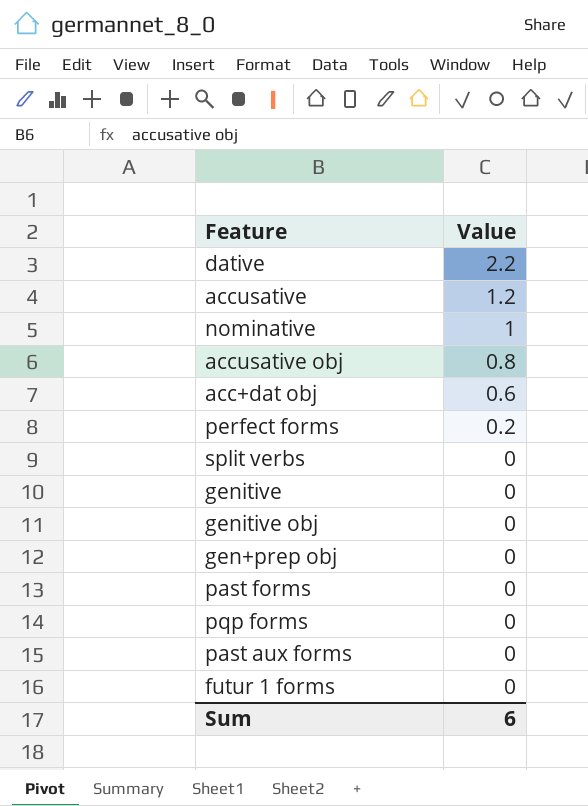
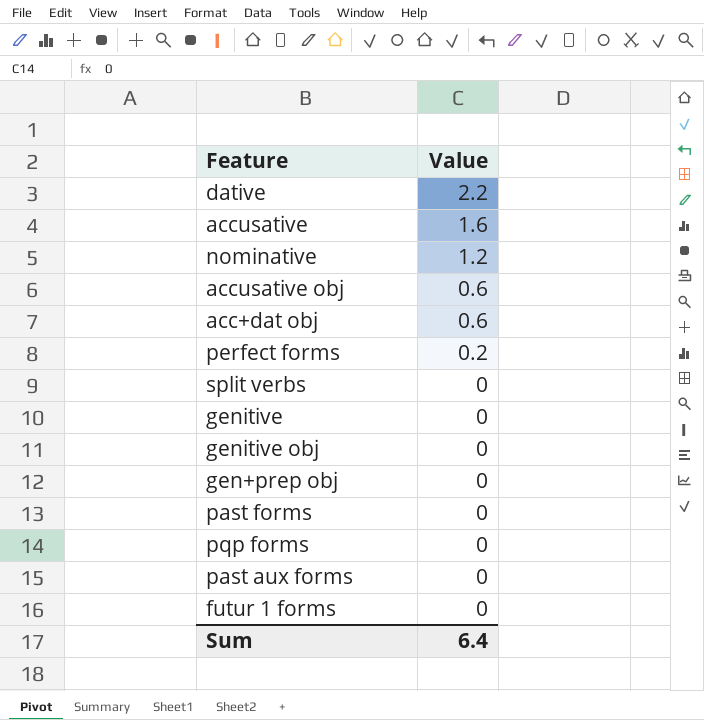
accusative | Value: 1.2 -> 1.6
nominative | Value: 1 -> 1.2
accusative obj | Value: 0.8 -> 0.6
Sum | Value: 6 -> 6.4

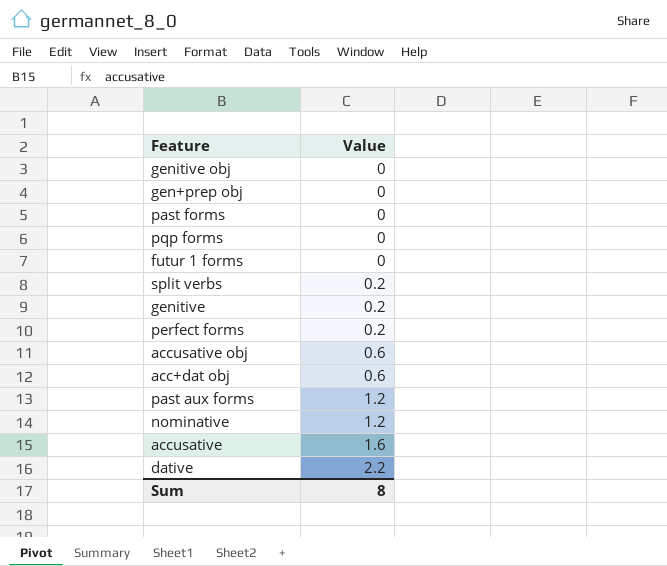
row order: Value descending -> Value ascending
split verbs | Value: 0 -> 0.2
genitive | Value: 0 -> 0.2
past aux forms | Value: 0 -> 1.2
Sum | Value: 6.4 -> 8

